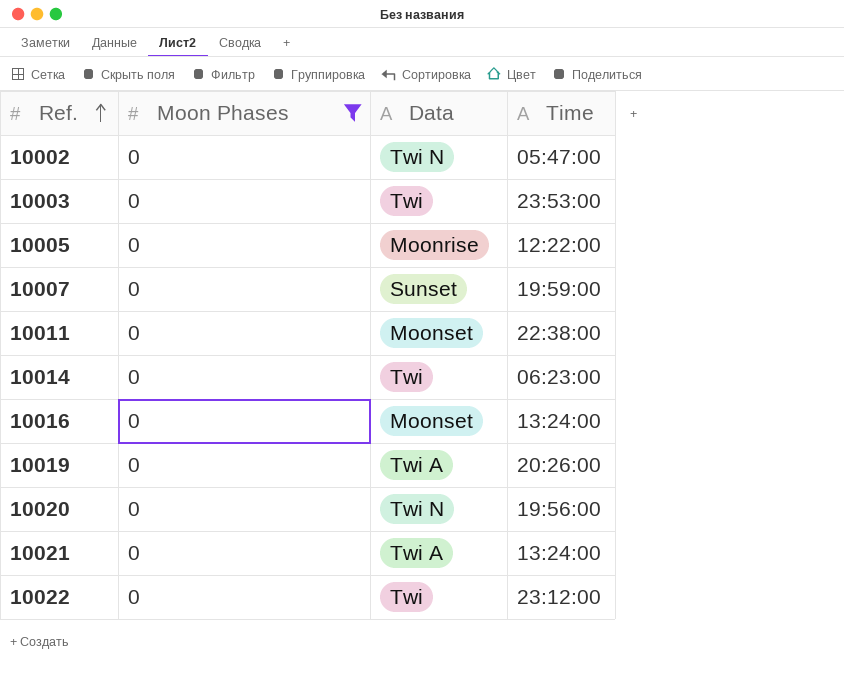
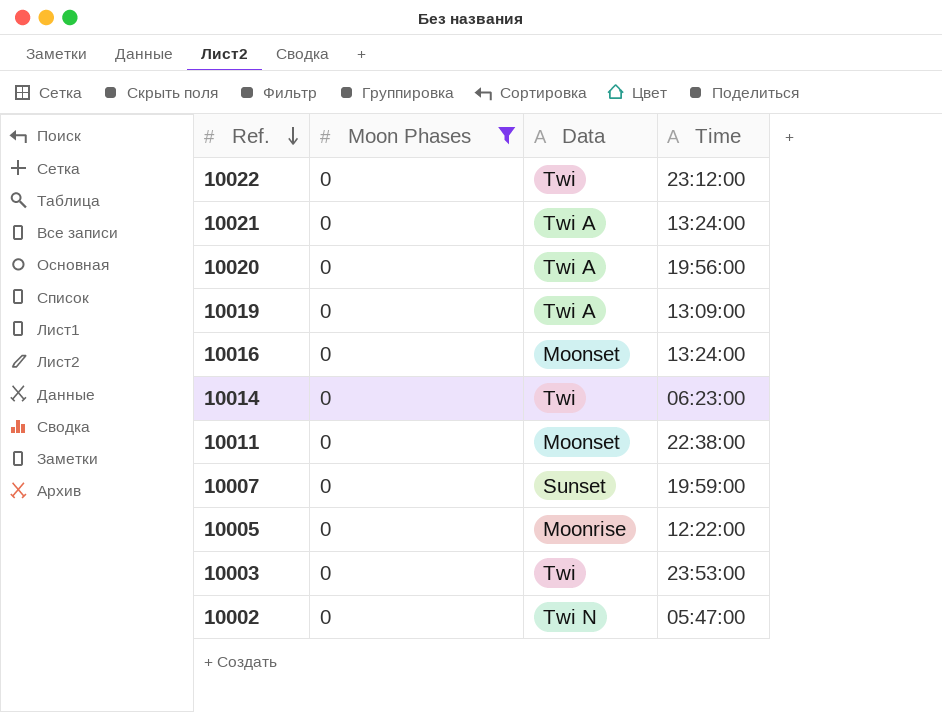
row order: Ref. ascending -> Ref. descending
10020 | Data: Twi N -> Twi A
10019 | Time: 20:26:00 -> 13:09:00

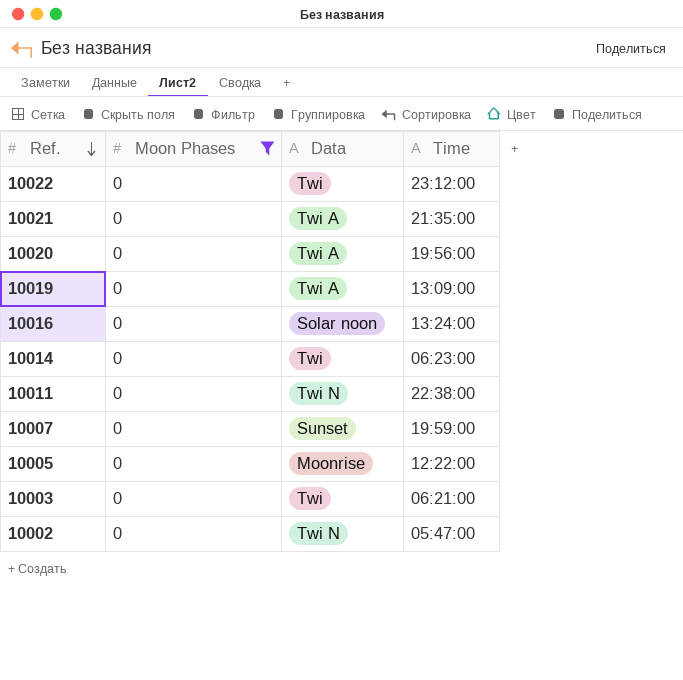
10021 | Time: 13:24:00 -> 21:35:00
10016 | Data: Moonset -> Solar noon
10011 | Data: Moonset -> Twi N
10003 | Time: 23:53:00 -> 06:21:00

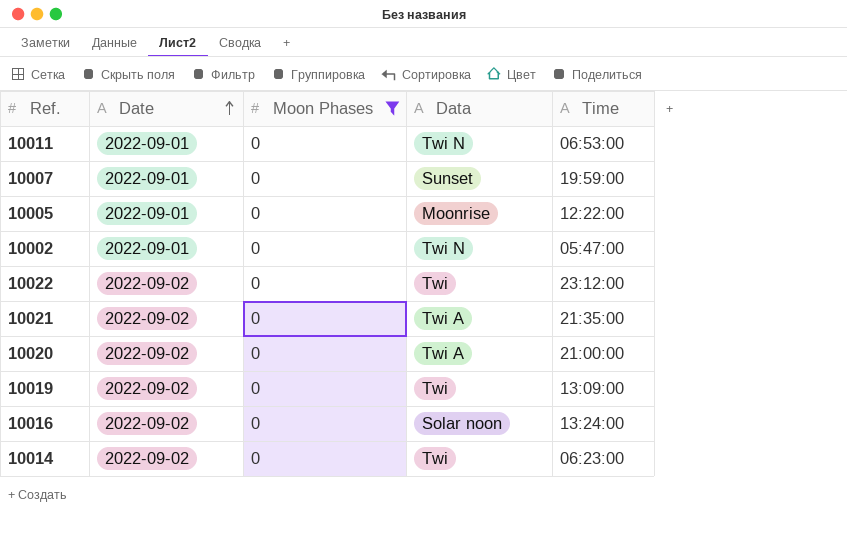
row order: Ref. descending -> Date ascending
column Date | position: none -> 2
row 10003: 0 | Twi | 06:21:00 -> none
10011 | Time: 22:38:00 -> 06:53:00
10020 | Time: 19:56:00 -> 21:00:00
10019 | Data: Twi A -> Twi

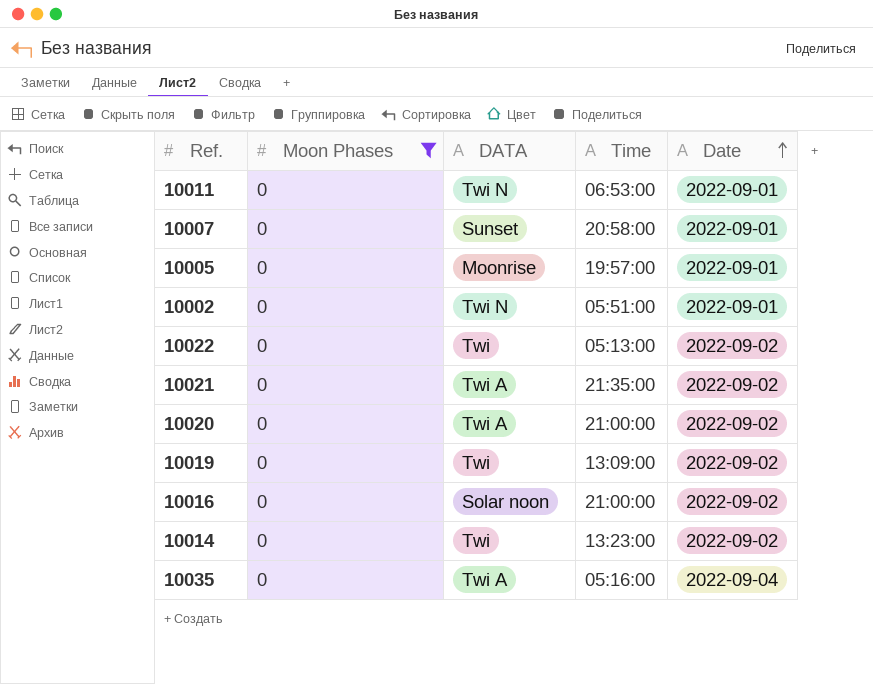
column name: Data -> DATA
column Date | position: 2 -> 5
10007 | Time: 19:59:00 -> 20:58:00
10005 | Time: 12:22:00 -> 19:57:00
10002 | Time: 05:47:00 -> 05:51:00
10022 | Time: 23:12:00 -> 05:13:00
10016 | Time: 13:24:00 -> 21:00:00
10014 | Time: 06:23:00 -> 13:23:00
row 10035: none -> 0 | Twi A | 05:16:00 | 2022-09-04

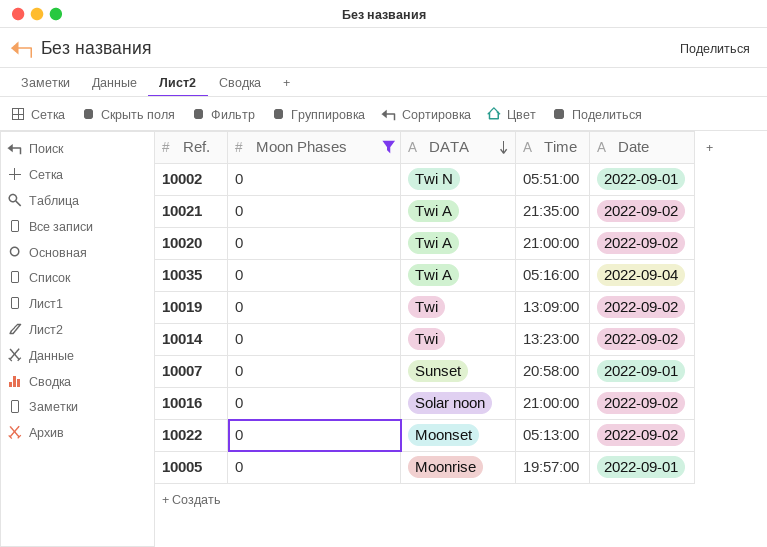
row order: Date ascending -> DATA descending
row 10011: 0 | Twi N | 06:53:00 | 2022-09-01 -> none
10022 | DATA: Twi -> Moonset

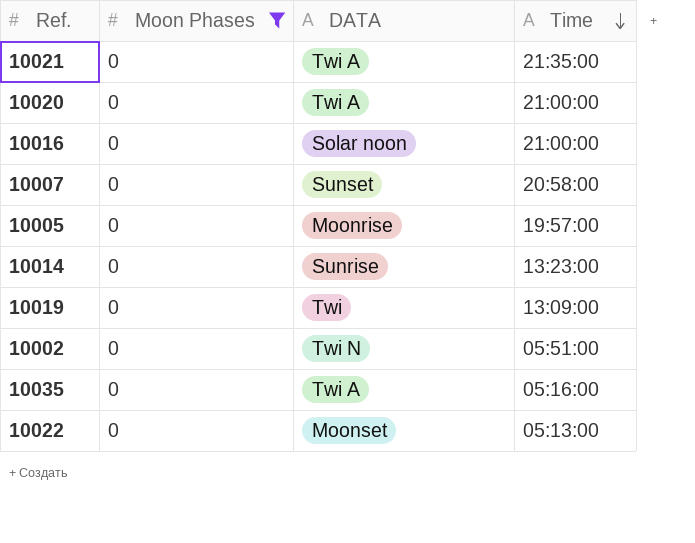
row order: DATA descending -> Time descending
column Date | position: 5 -> none
10014 | DATA: Twi -> Sunrise

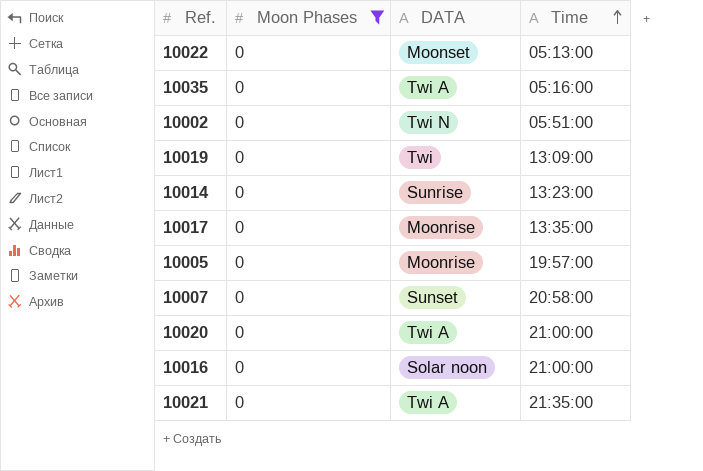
row order: Time descending -> Time ascending
row 10017: none -> 0 | Moonrise | 13:35:00

